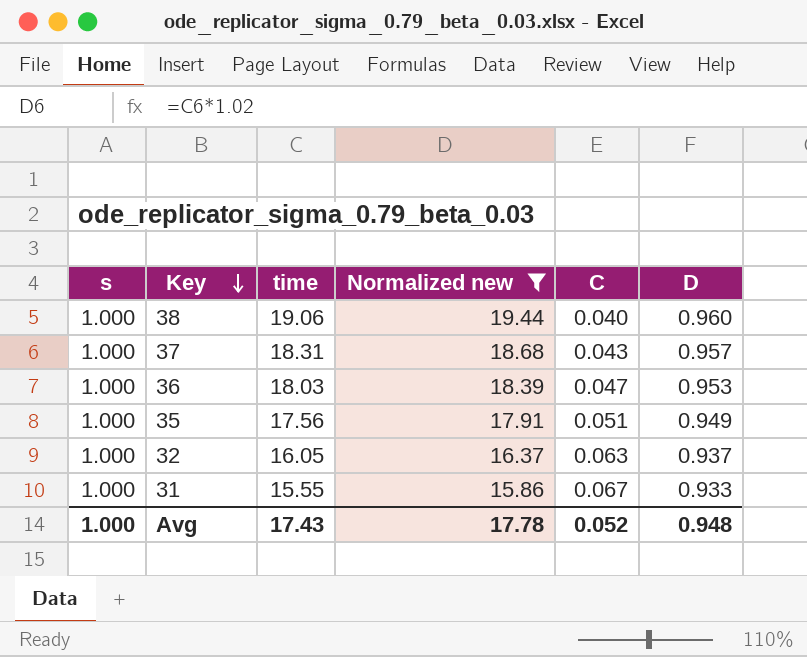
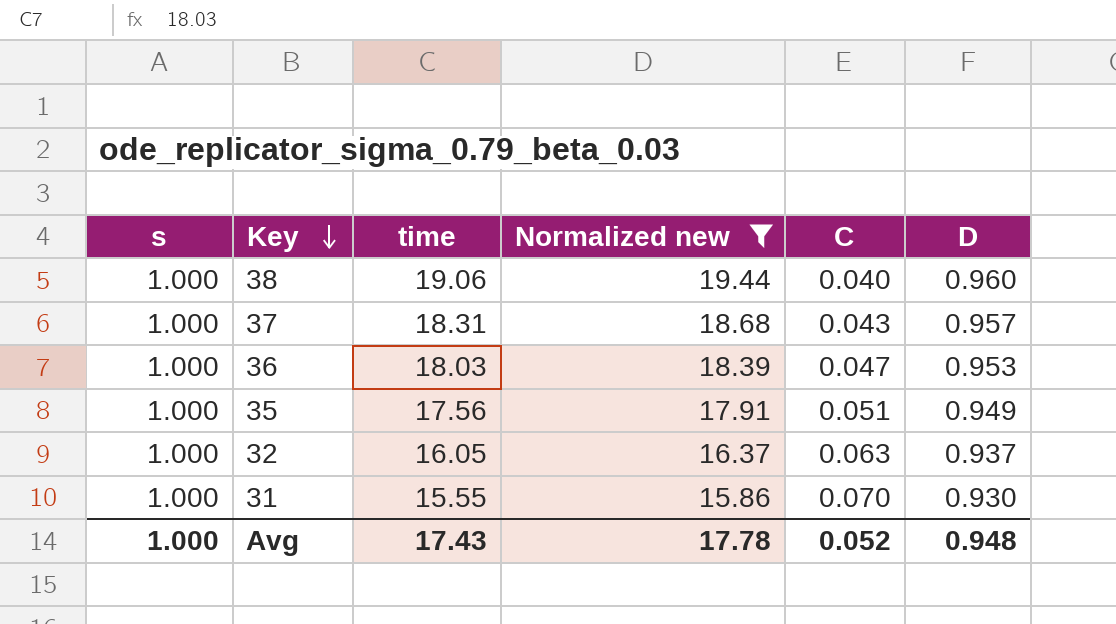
31 | C: 0.067 -> 0.070
31 | D: 0.933 -> 0.930

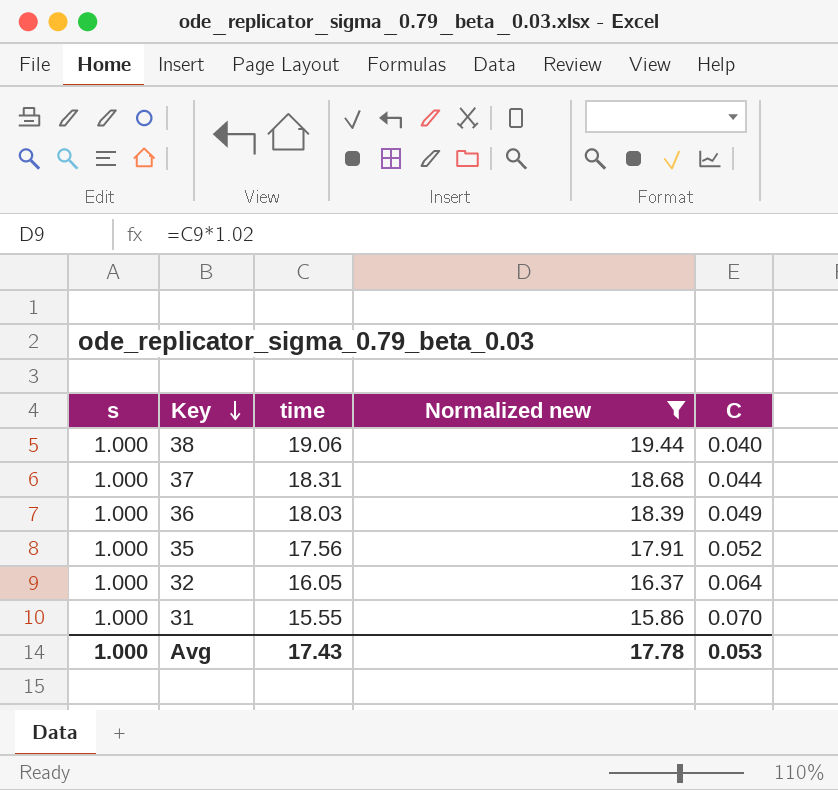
column D | formula: [s] - [C] -> none
37 | C: 0.043 -> 0.044
36 | C: 0.047 -> 0.049
35 | C: 0.051 -> 0.052
32 | C: 0.063 -> 0.064
Avg | C: 0.052 -> 0.053

